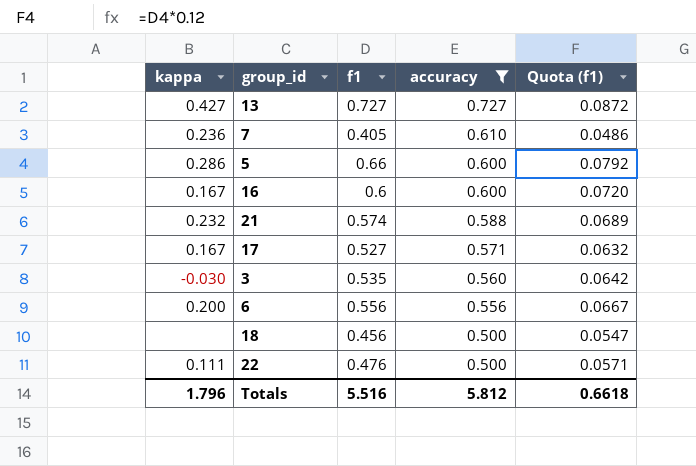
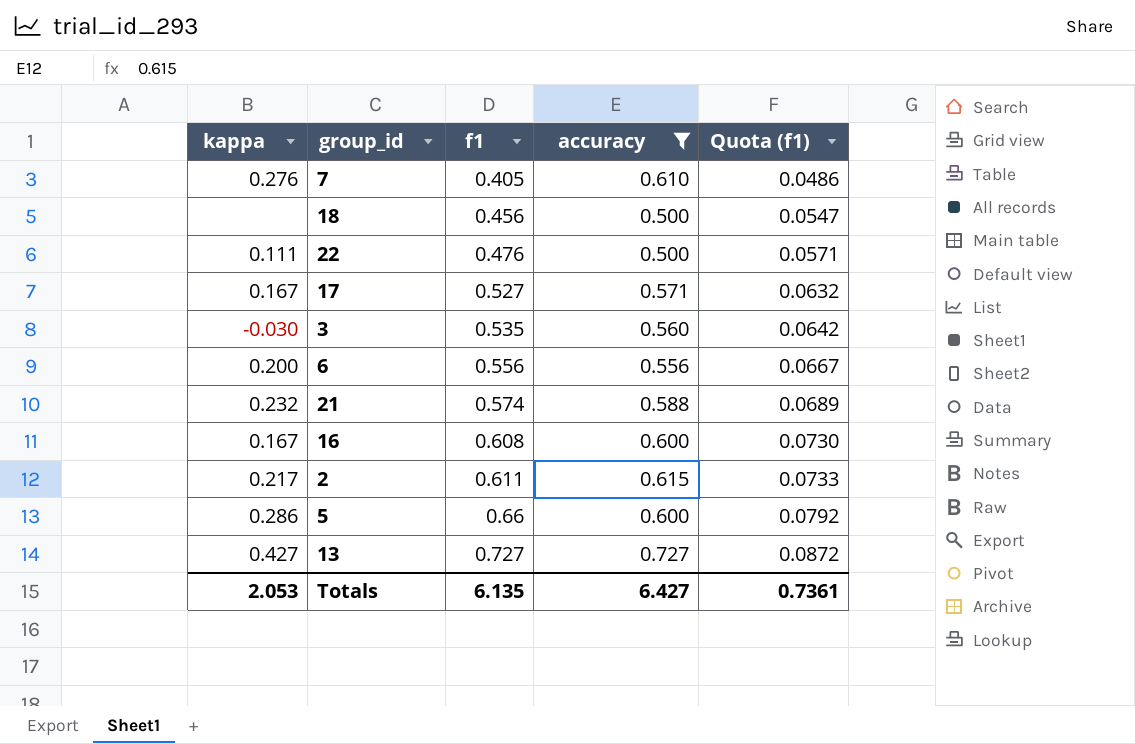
row order: accuracy descending -> f1 ascending
7 | kappa: 0.236 -> 0.276
16 | f1: 0.6 -> 0.608
16 | Quota (f1): 0.0720 -> 0.0730
row 2: none -> 0.217 | 0.611 | 0.615 | 0.0733
Totals | kappa: 1.796 -> 2.053
Totals | f1: 5.516 -> 6.135
Totals | accuracy: 5.812 -> 6.427
Totals | Quota (f1): 0.6618 -> 0.7361

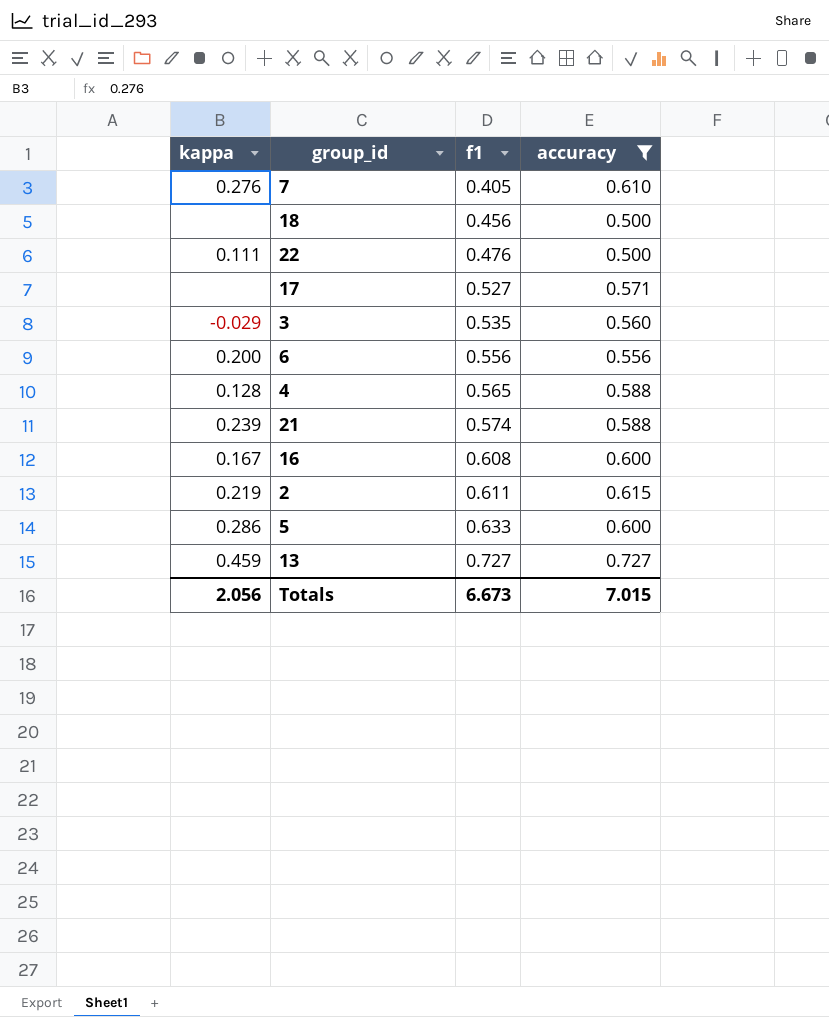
column Quota (f1) | formula: [f1] * 0.12 -> none
17 | kappa: 0.167 -> none
3 | kappa: -0.030 -> -0.029
row 4: none -> 0.128 | 0.565 | 0.588
21 | kappa: 0.232 -> 0.239
2 | kappa: 0.217 -> 0.219
5 | f1: 0.66 -> 0.633
13 | kappa: 0.427 -> 0.459
Totals | kappa: 2.053 -> 2.056
Totals | f1: 6.135 -> 6.673
Totals | accuracy: 6.427 -> 7.015

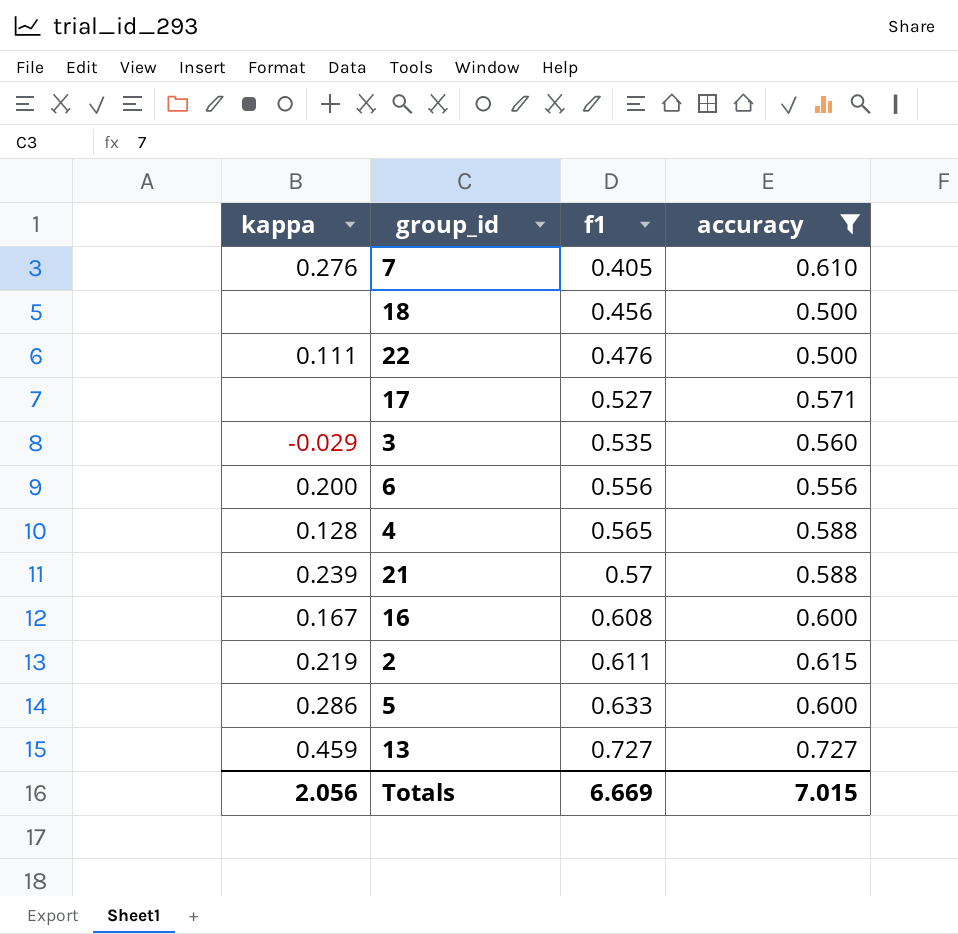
21 | f1: 0.574 -> 0.57
Totals | f1: 6.673 -> 6.669

